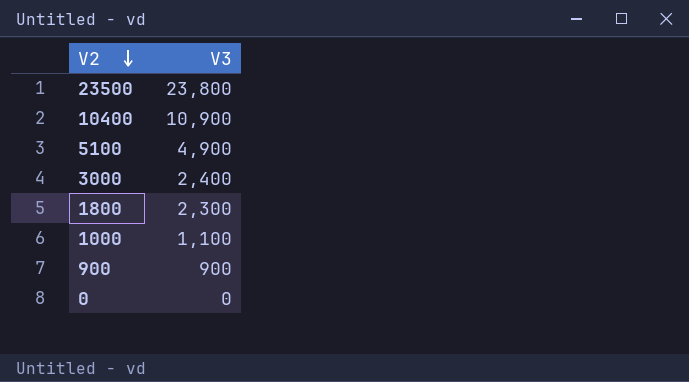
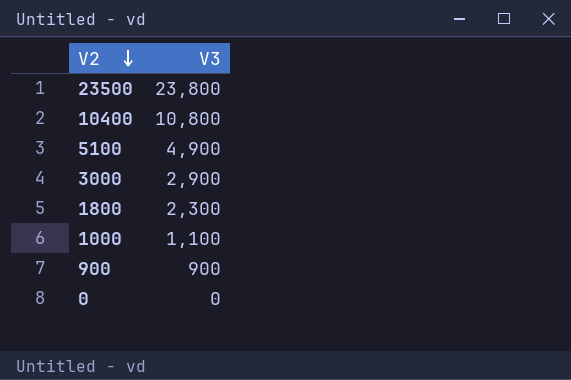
10400 | V3: 10,900 -> 10,800
3000 | V3: 2,400 -> 2,900

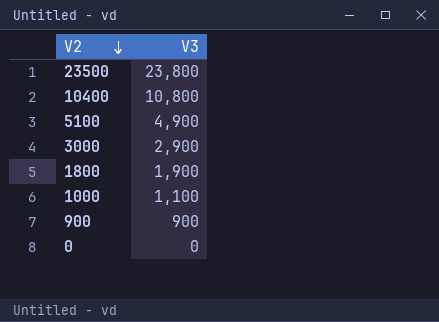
1800 | V3: 2,300 -> 1,900

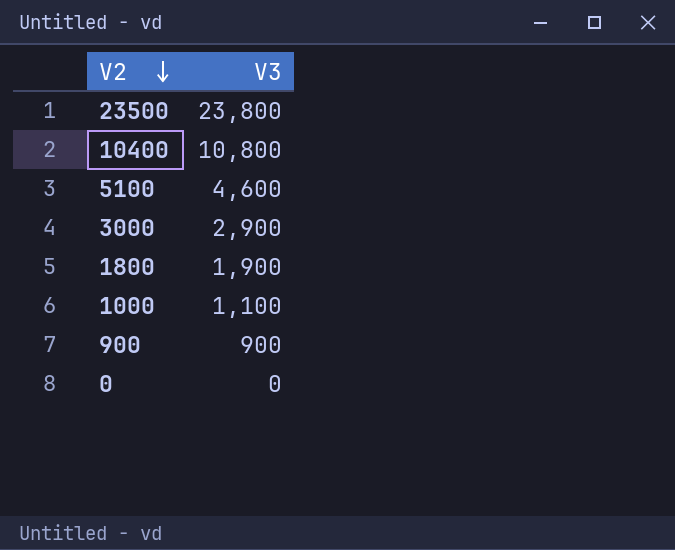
5100 | V3: 4,900 -> 4,600

